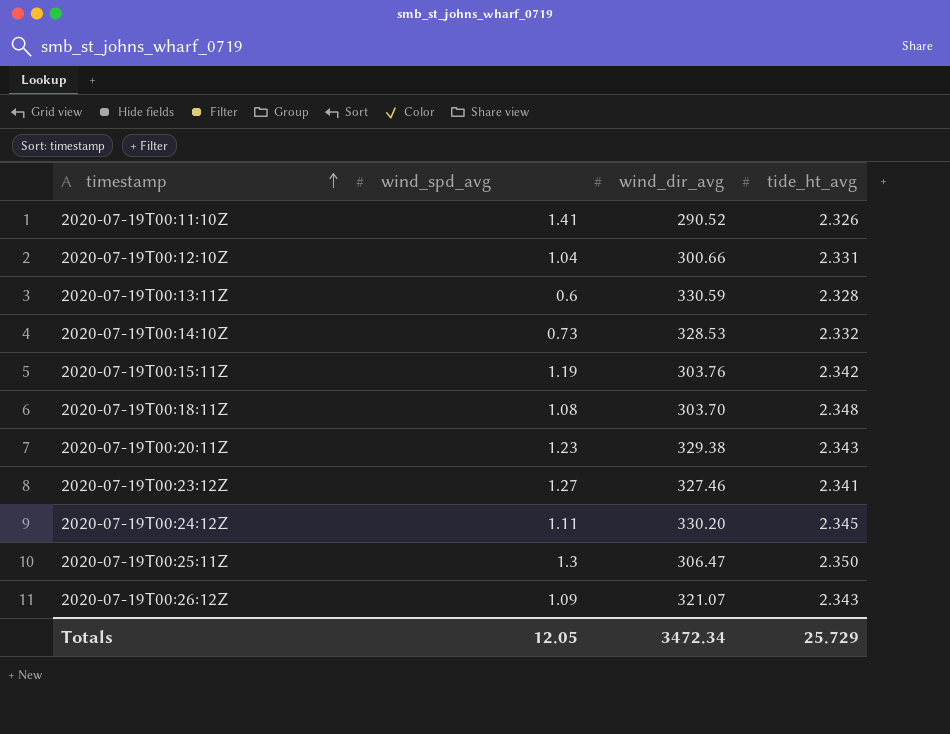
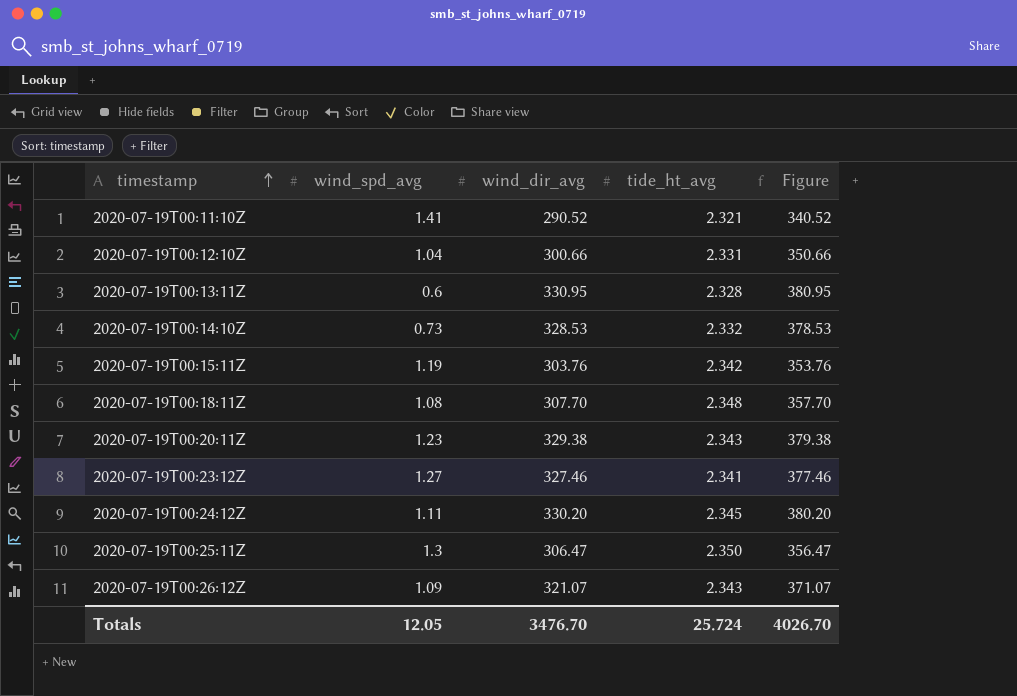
column Figure | formula: none -> [wind_dir_avg] + 50
2020-07-19T00:11:10Z | tide_ht_avg: 2.326 -> 2.321
2020-07-19T00:13:11Z | wind_dir_avg: 330.59 -> 330.95
2020-07-19T00:18:11Z | wind_dir_avg: 303.70 -> 307.70
Totals | wind_dir_avg: 3472.34 -> 3476.70
Totals | tide_ht_avg: 25.729 -> 25.724

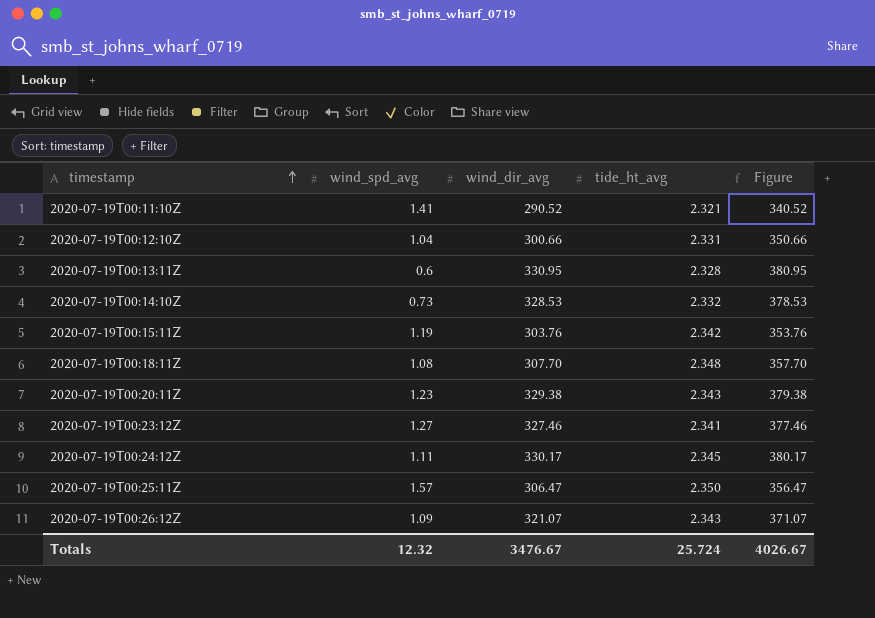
2020-07-19T00:24:12Z | wind_dir_avg: 330.20 -> 330.17
2020-07-19T00:24:12Z | Figure: 380.20 -> 380.17
2020-07-19T00:25:11Z | wind_spd_avg: 1.3 -> 1.57
Totals | wind_spd_avg: 12.05 -> 12.32
Totals | wind_dir_avg: 3476.70 -> 3476.67
Totals | Figure: 4026.70 -> 4026.67

